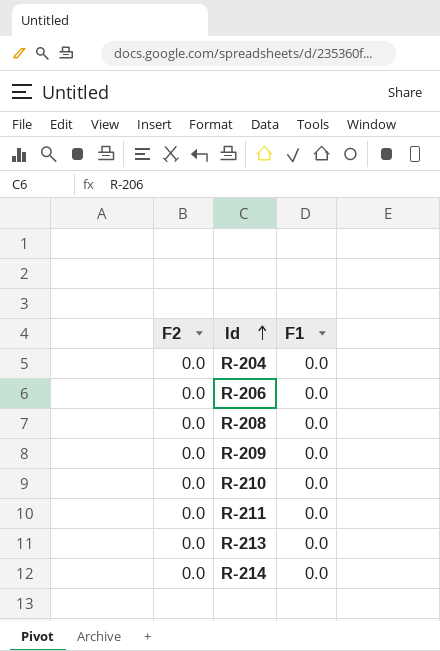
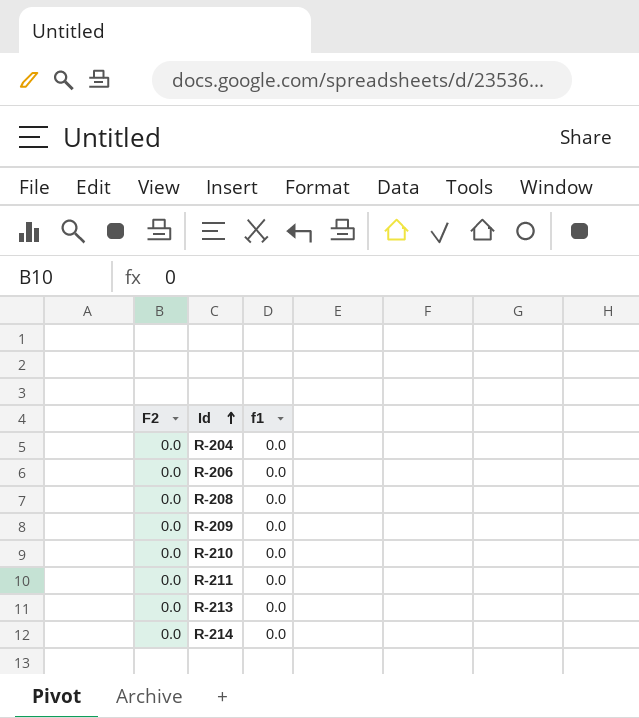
column name: F1 -> f1

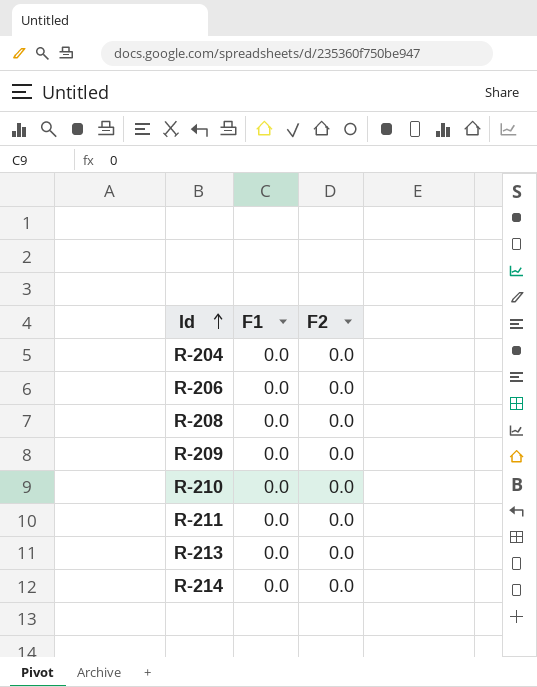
column name: f1 -> F1
column F2 | position: 1 -> 3

